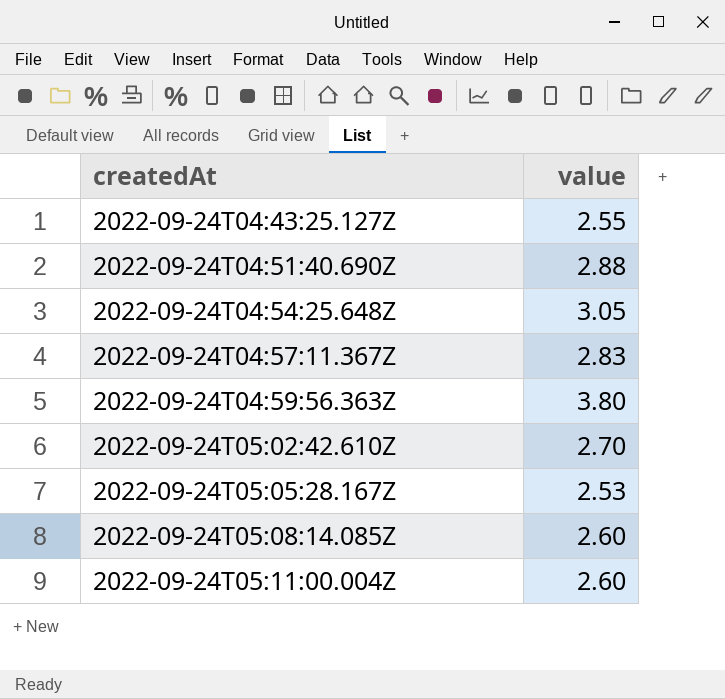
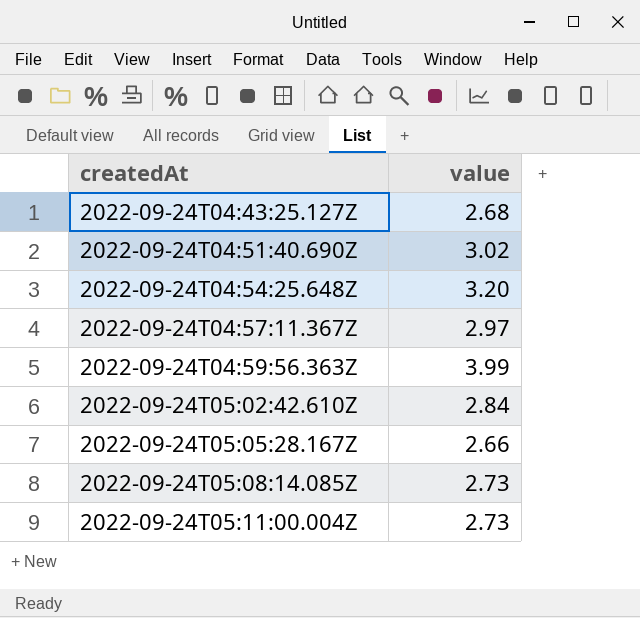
2022-09-24T04:43:25.127Z | value: 2.55 -> 2.68
2022-09-24T04:51:40.690Z | value: 2.88 -> 3.02
2022-09-24T04:54:25.648Z | value: 3.05 -> 3.20
2022-09-24T04:57:11.367Z | value: 2.83 -> 2.97
2022-09-24T04:59:56.363Z | value: 3.80 -> 3.99
2022-09-24T05:02:42.610Z | value: 2.70 -> 2.84
2022-09-24T05:05:28.167Z | value: 2.53 -> 2.66
2022-09-24T05:08:14.085Z | value: 2.60 -> 2.73
2022-09-24T05:11:00.004Z | value: 2.60 -> 2.73

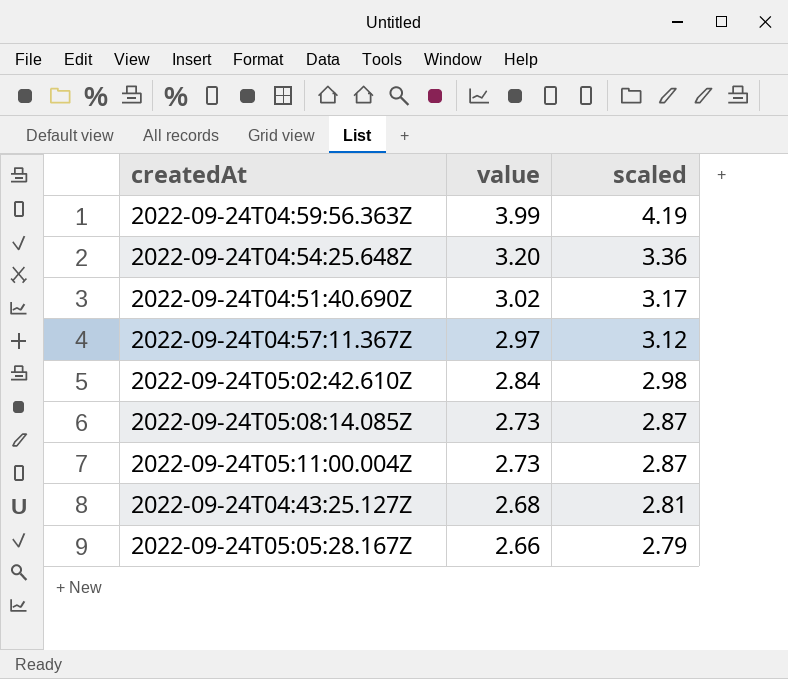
row order: createdAt ascending -> value descending
column scaled | formula: none -> [value] * 1.05

